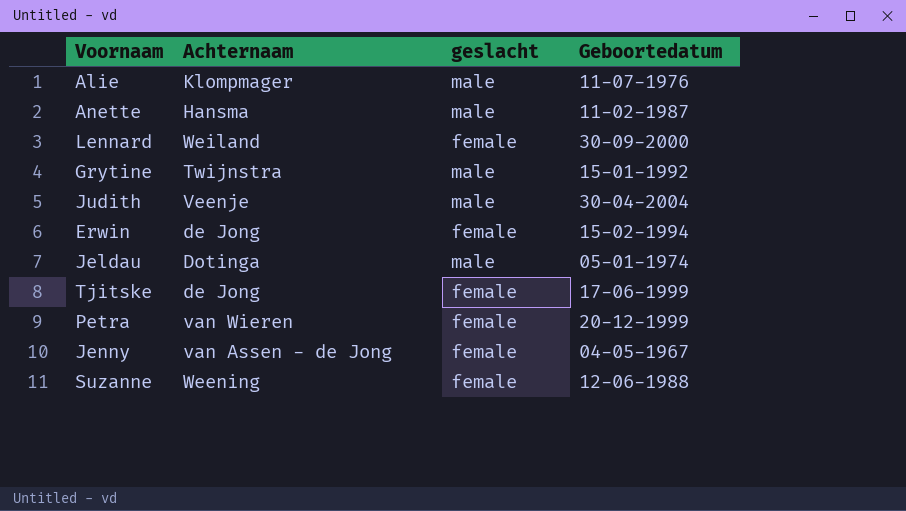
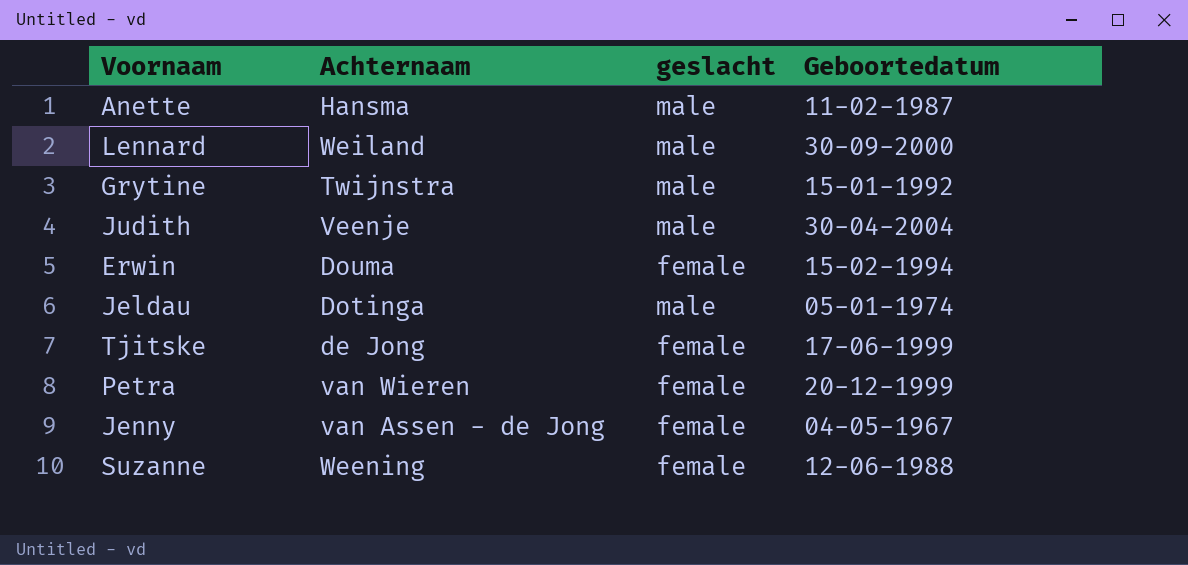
row Alie: Klompmager | male | 11-07-1976 -> none
Lennard | geslacht: female -> male
Erwin | Achternaam: de Jong -> Douma

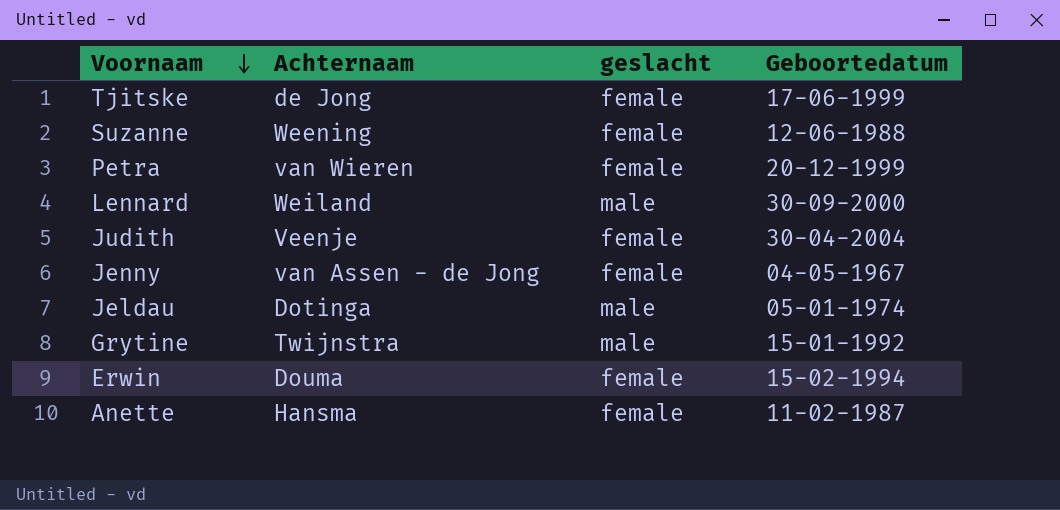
row order: none -> Voornaam descending
Judith | geslacht: male -> female
Anette | geslacht: male -> female

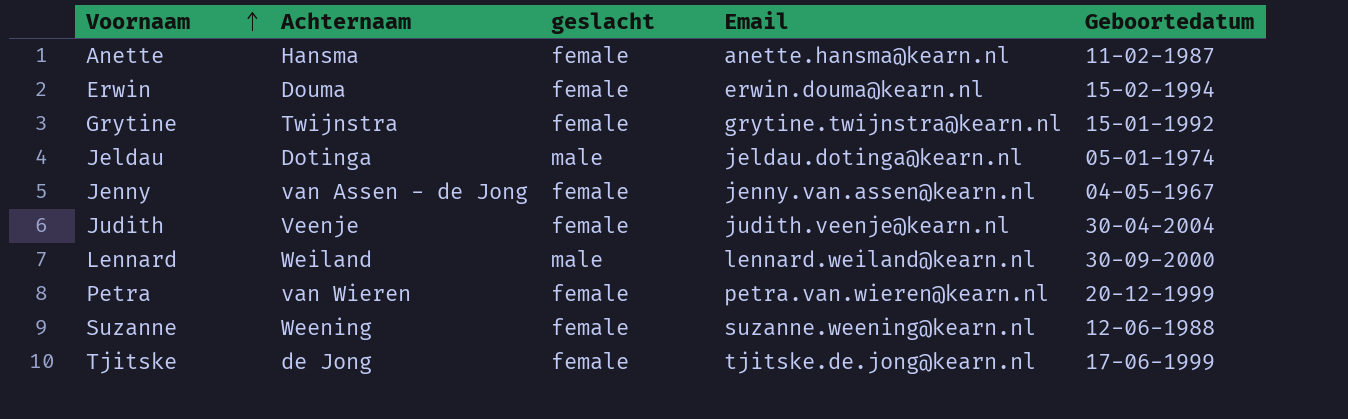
row order: Voornaam descending -> Voornaam ascending
column Email | position: none -> 4
Grytine | geslacht: male -> female

